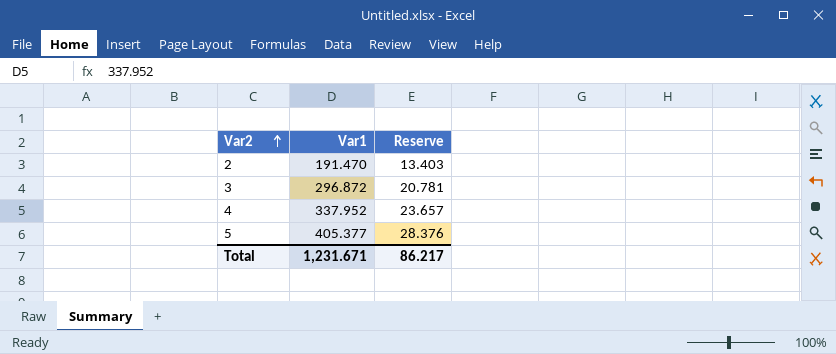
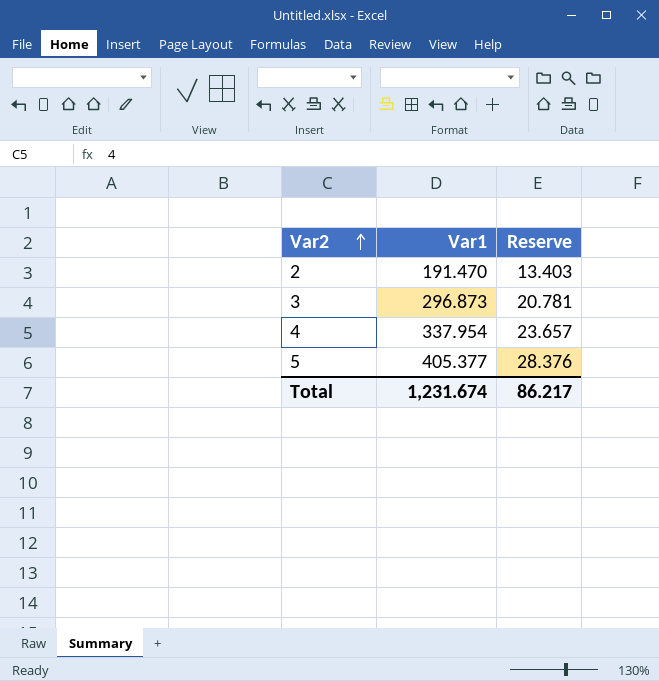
3 | Var1: 296.872 -> 296.873
4 | Var1: 337.952 -> 337.954
Total | Var1: 1,231.671 -> 1,231.674

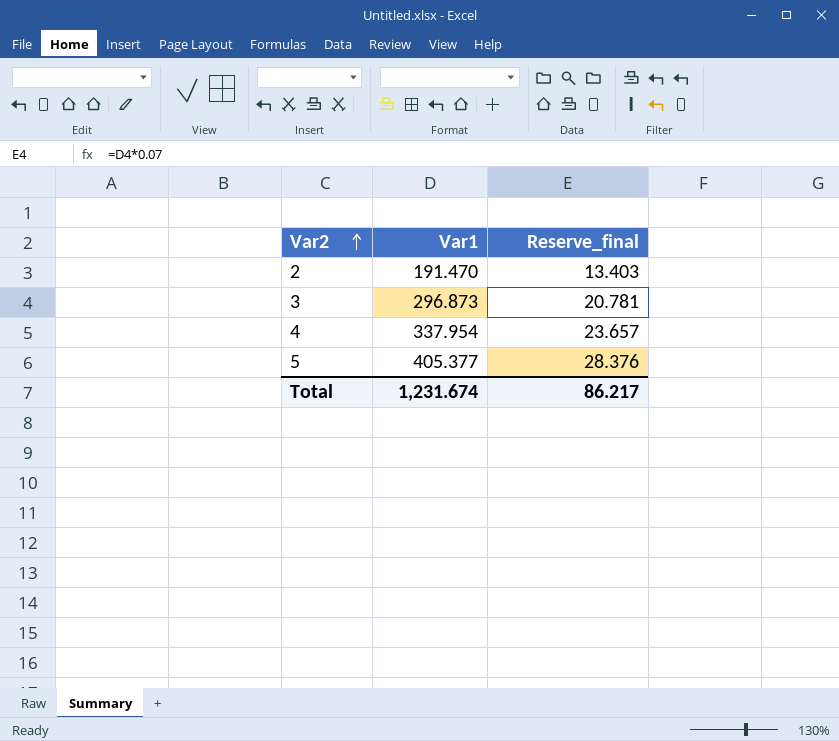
column name: Reserve -> Reserve_final

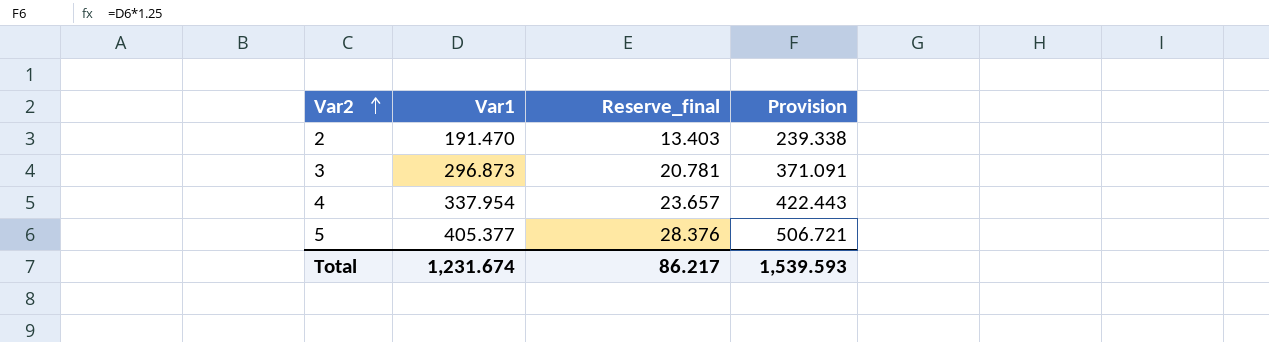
column Provision | formula: none -> [Var1] * 1.25

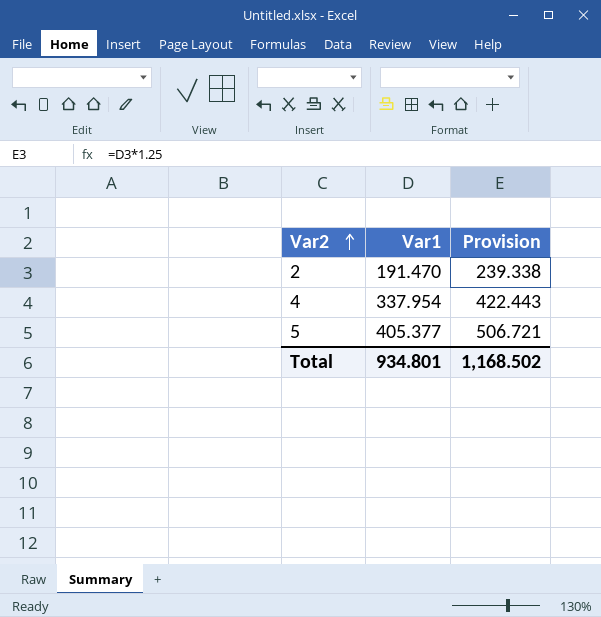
column Reserve_final | formula: [Var1] * 0.07 -> none
row 3: 296.873 | 20.781 | 371.091 -> none
Total | Var1: 1,231.674 -> 934.801
Total | Provision: 1,539.593 -> 1,168.502

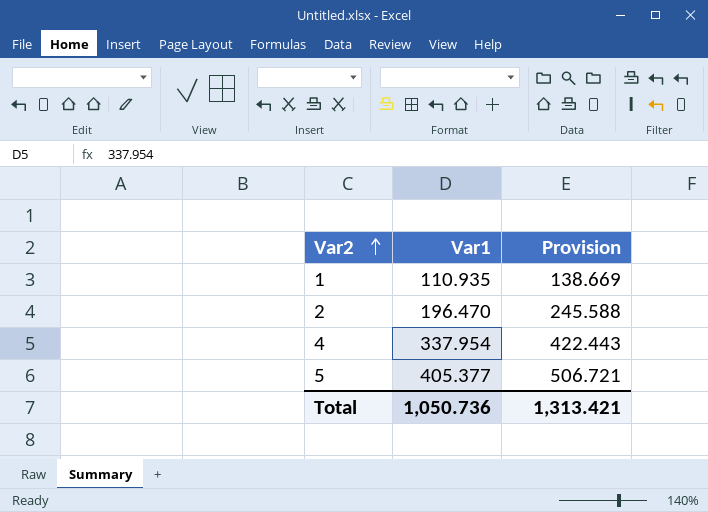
row 1: none -> 110.935 | 138.669
2 | Var1: 191.470 -> 196.470
2 | Provision: 239.338 -> 245.588
Total | Var1: 934.801 -> 1,050.736
Total | Provision: 1,168.502 -> 1,313.421

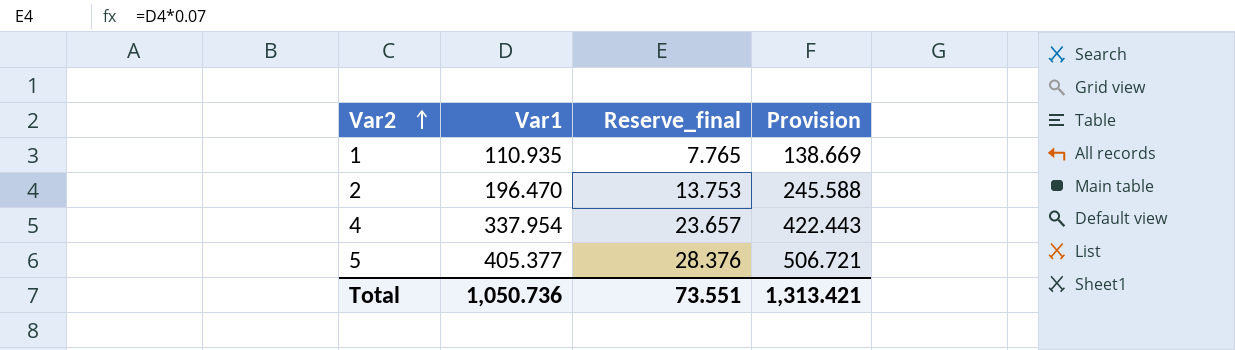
column Reserve_final | formula: none -> [Var1] * 0.07

